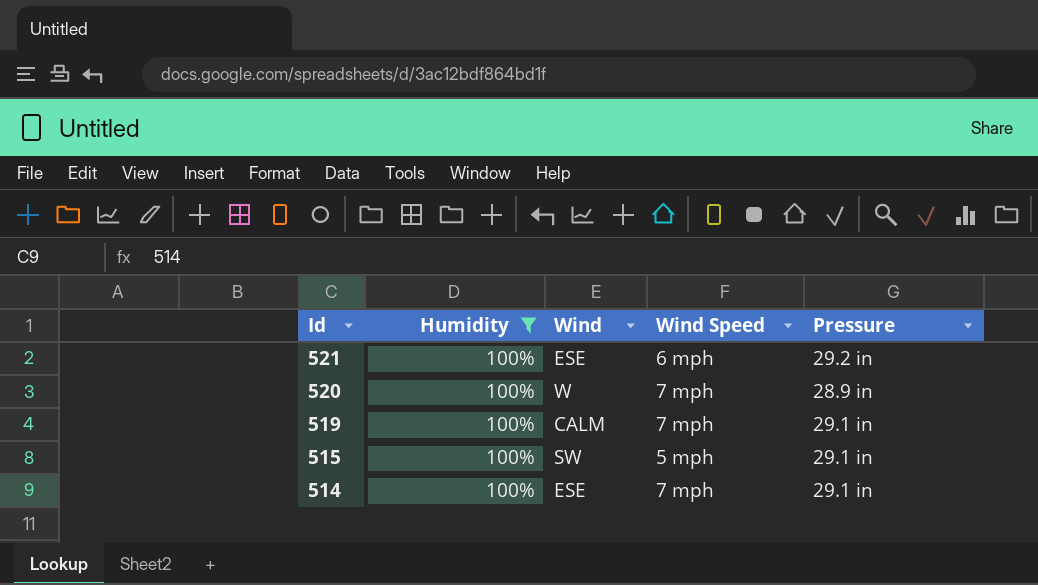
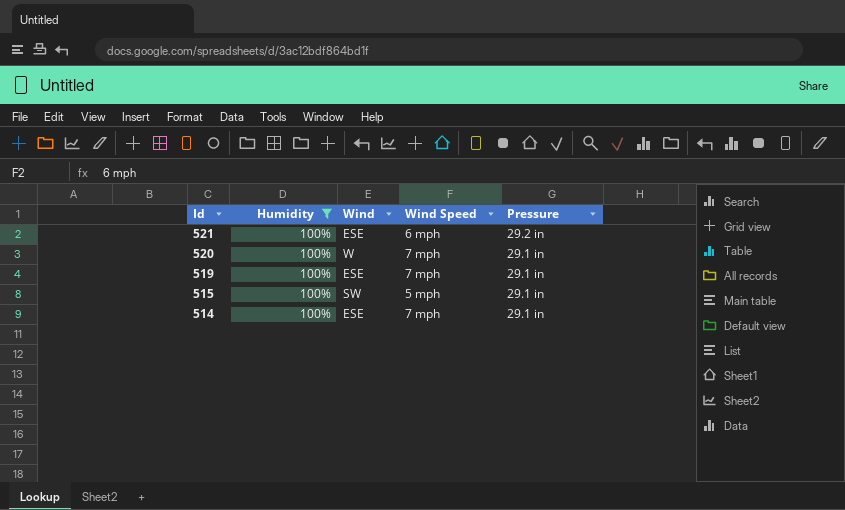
520 | Pressure: 28.9 in -> 29.1 in
519 | Wind: CALM -> ESE

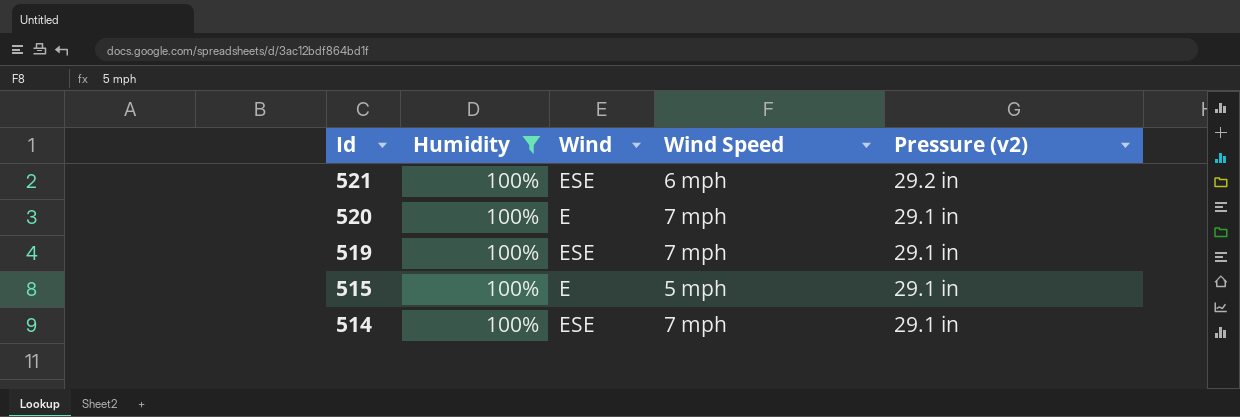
column name: Pressure -> Pressure (v2)
520 | Wind: W -> E
515 | Wind: SW -> E

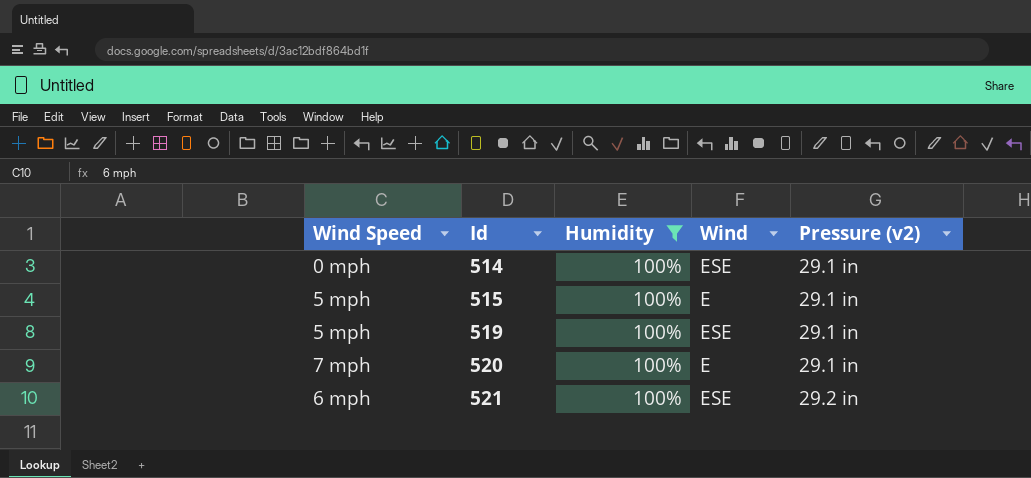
row order: Id descending -> Id ascending
column Wind Speed | position: 4 -> 1
514 | Wind Speed: 7 mph -> 0 mph
519 | Wind Speed: 7 mph -> 5 mph

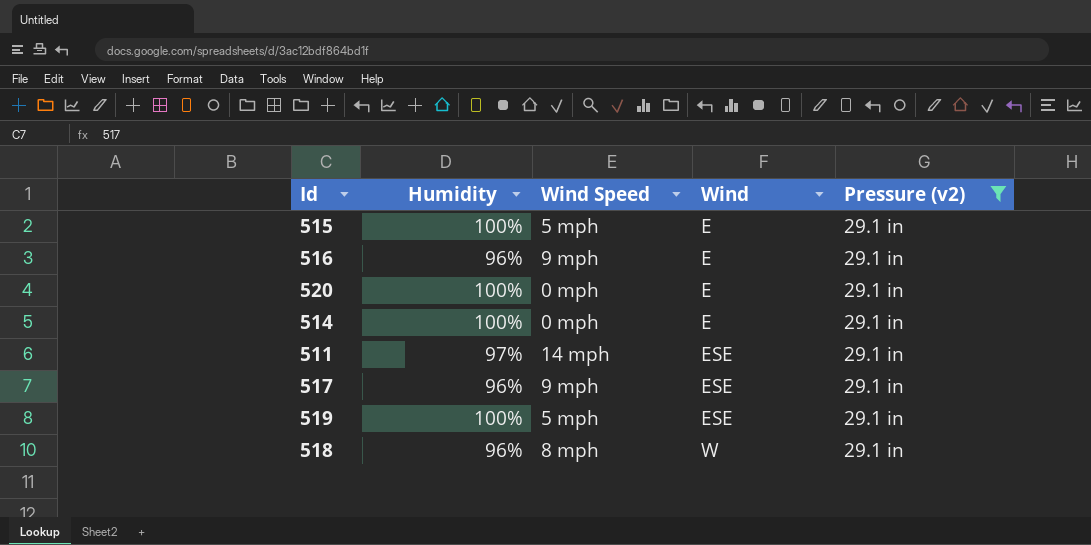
filter: Humidity = 100% -> Pressure (v2) = 29.1 in
row order: Id ascending -> Wind ascending
column Wind Speed | position: 1 -> 3
520 | Wind Speed: 7 mph -> 0 mph
514 | Wind: ESE -> E

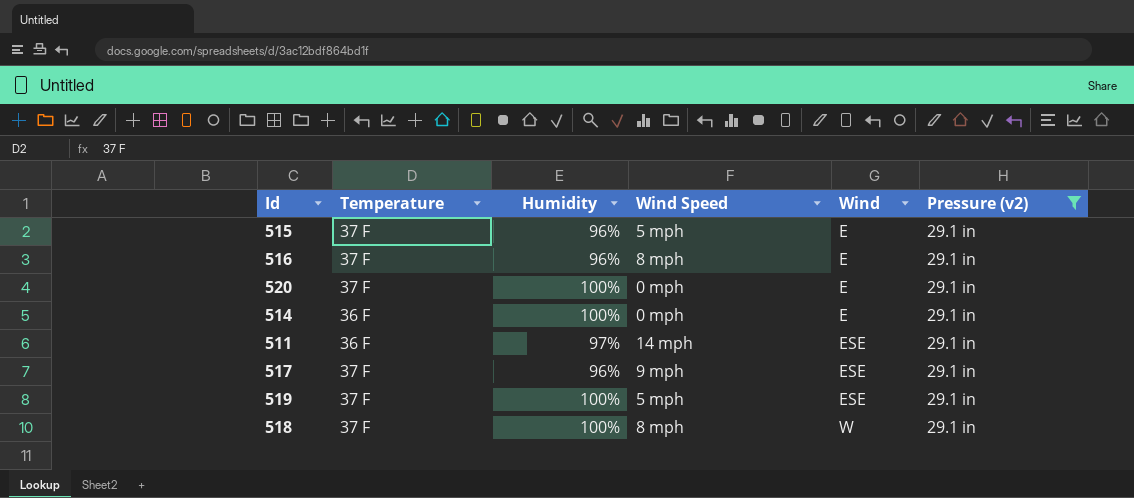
column Temperature | position: none -> 2
515 | Humidity: 100% -> 96%
516 | Wind Speed: 9 mph -> 8 mph
518 | Humidity: 96% -> 100%

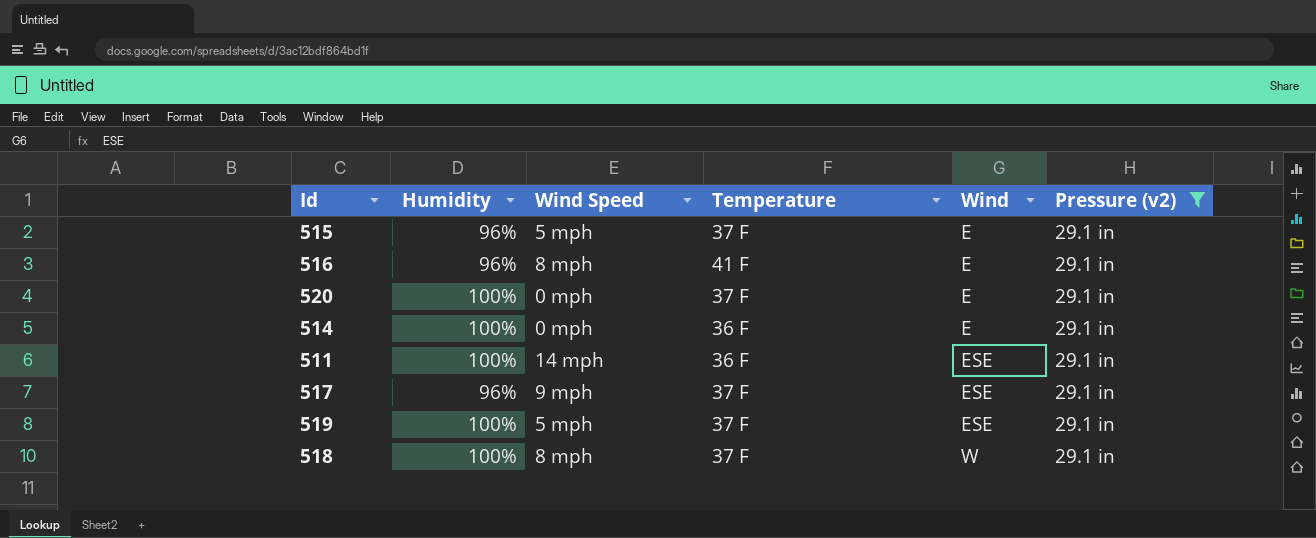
column Temperature | position: 2 -> 4
516 | Temperature: 37 F -> 41 F
511 | Humidity: 97% -> 100%

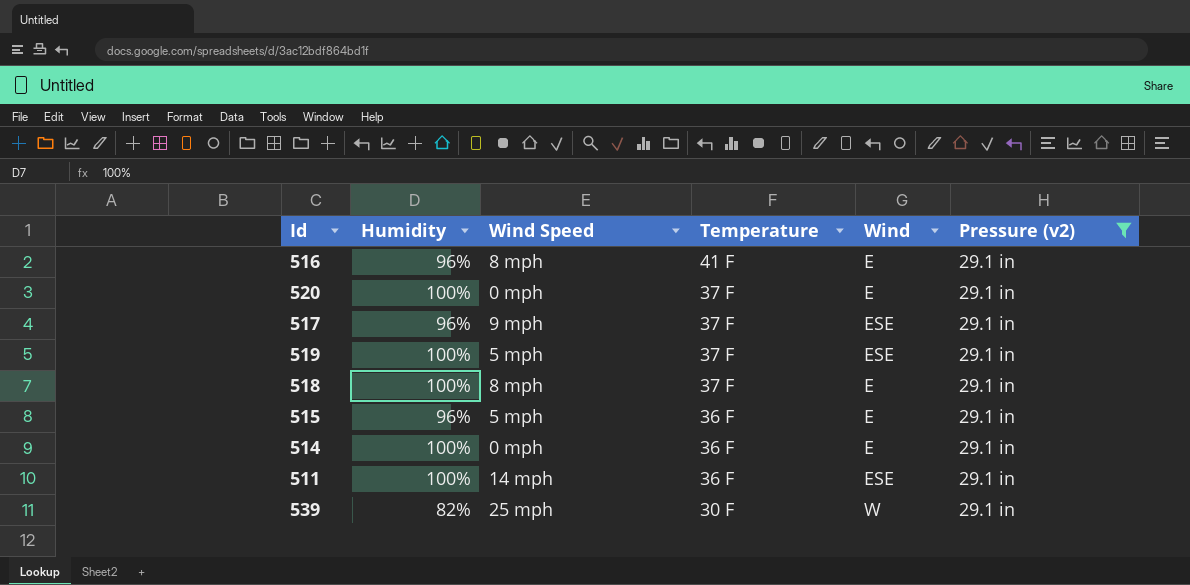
row order: Wind ascending -> Temperature descending
518 | Wind: W -> E
515 | Temperature: 37 F -> 36 F
row 539: none -> 82% | 25 mph | 30 F | W | 29.1 in

